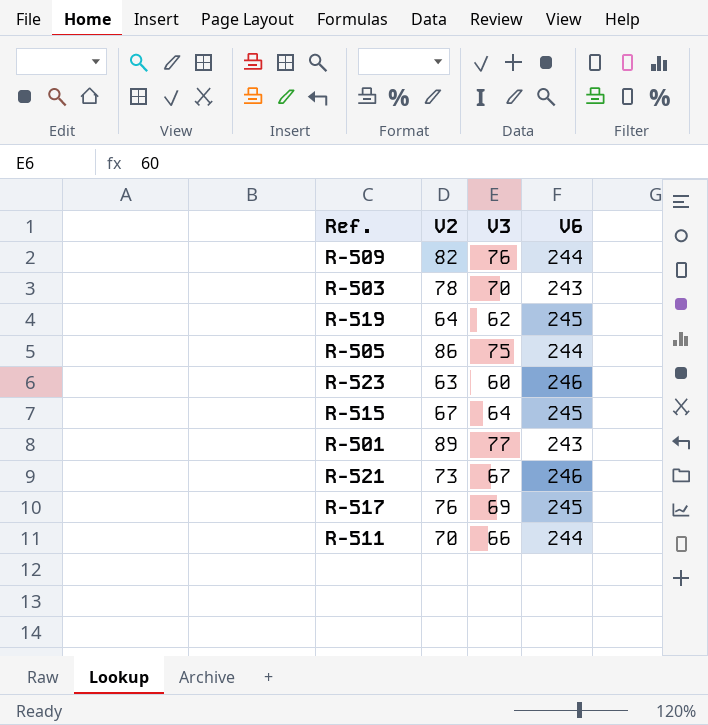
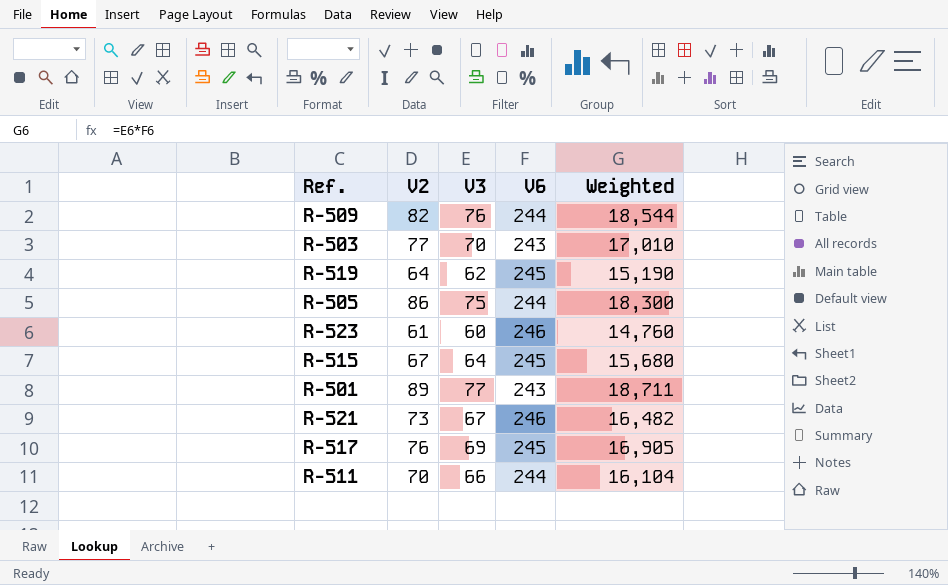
column Weighted | formula: none -> [V3] * [V6]
R-503 | V2: 78 -> 77
R-523 | V2: 63 -> 61

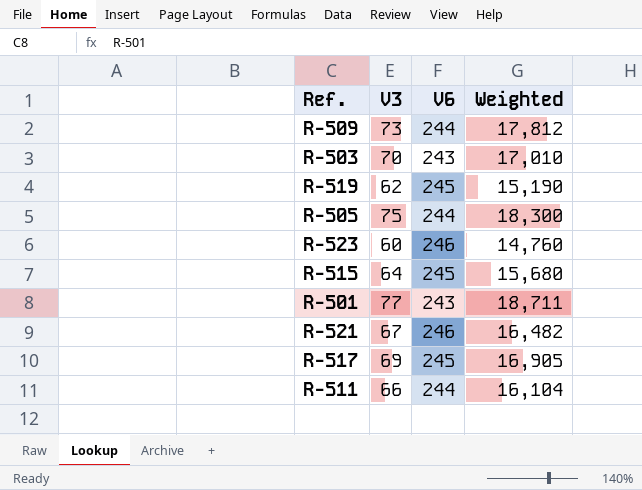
column V2 | position: 2 -> none
R-509 | V3: 76 -> 73
R-509 | Weighted: 18,544 -> 17,812

